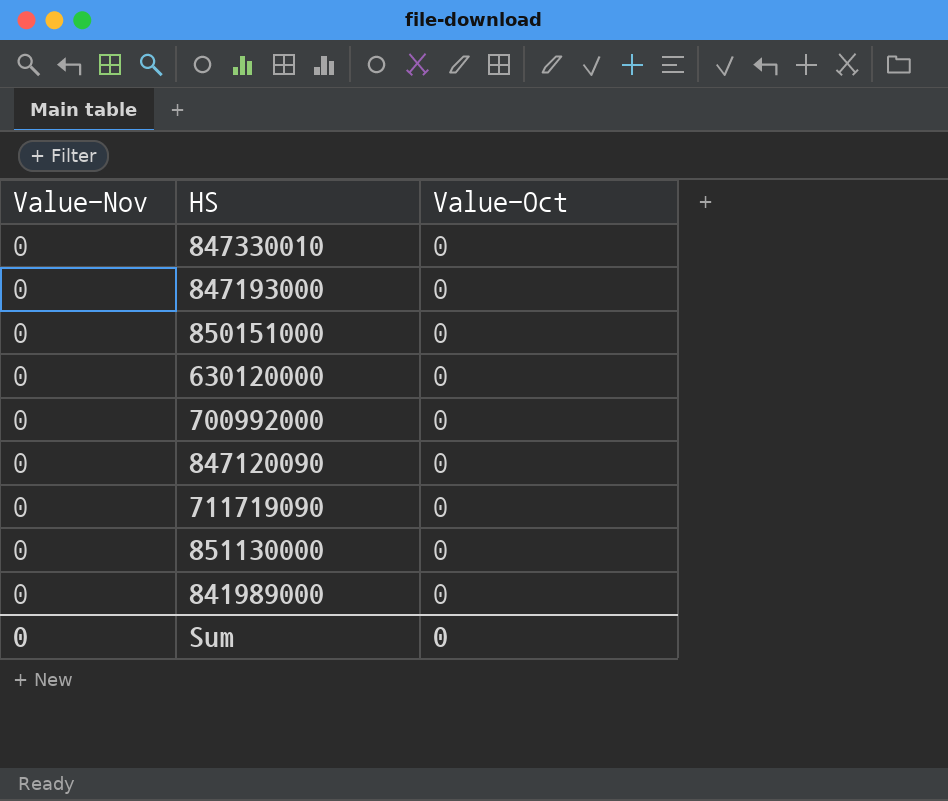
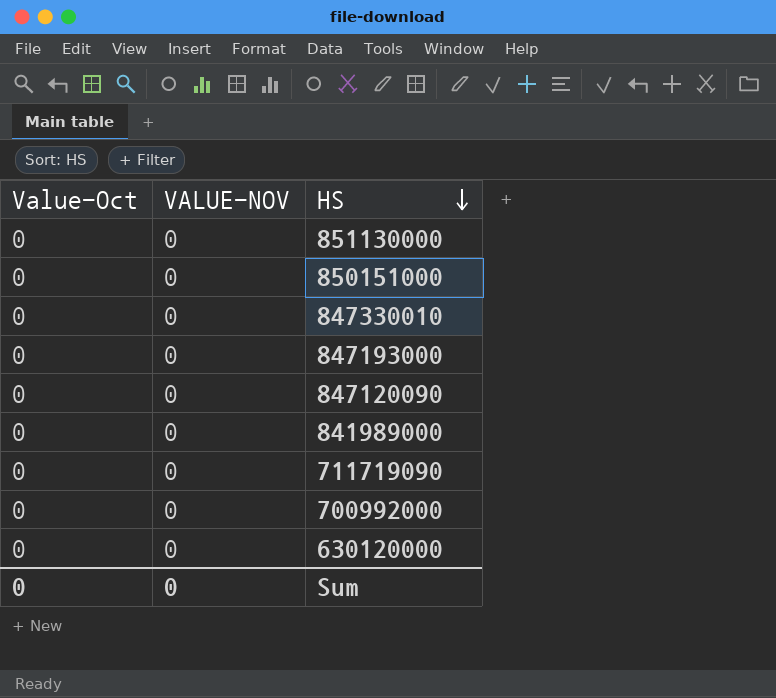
row order: none -> HS descending
column Value-Oct | position: 3 -> 1
column name: Value-Nov -> VALUE-NOV

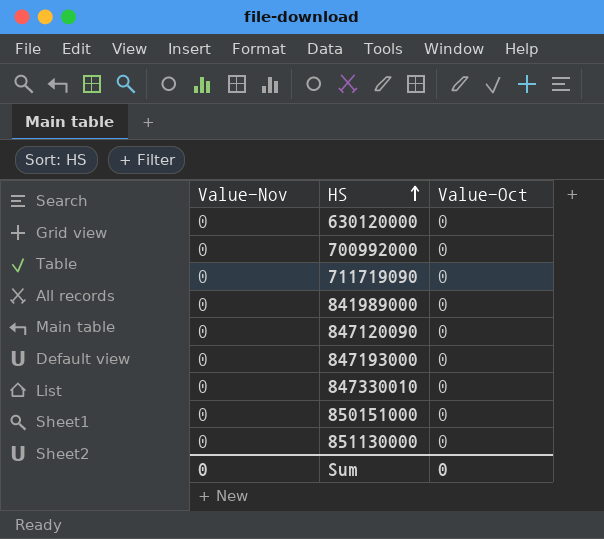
row order: HS descending -> HS ascending
column name: VALUE-NOV -> Value-Nov
column Value-Oct | position: 1 -> 3

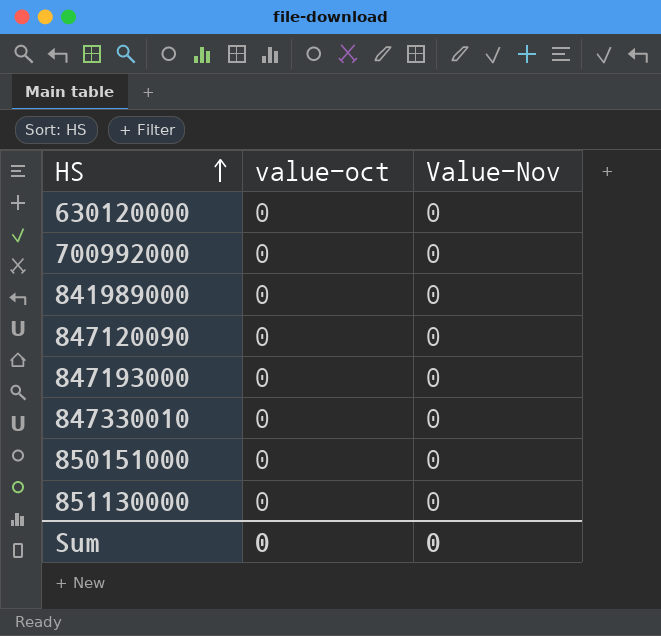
column name: Value-Oct -> value-oct
column Value-Nov | position: 1 -> 3
row 711719090: 0 | 0 -> none

